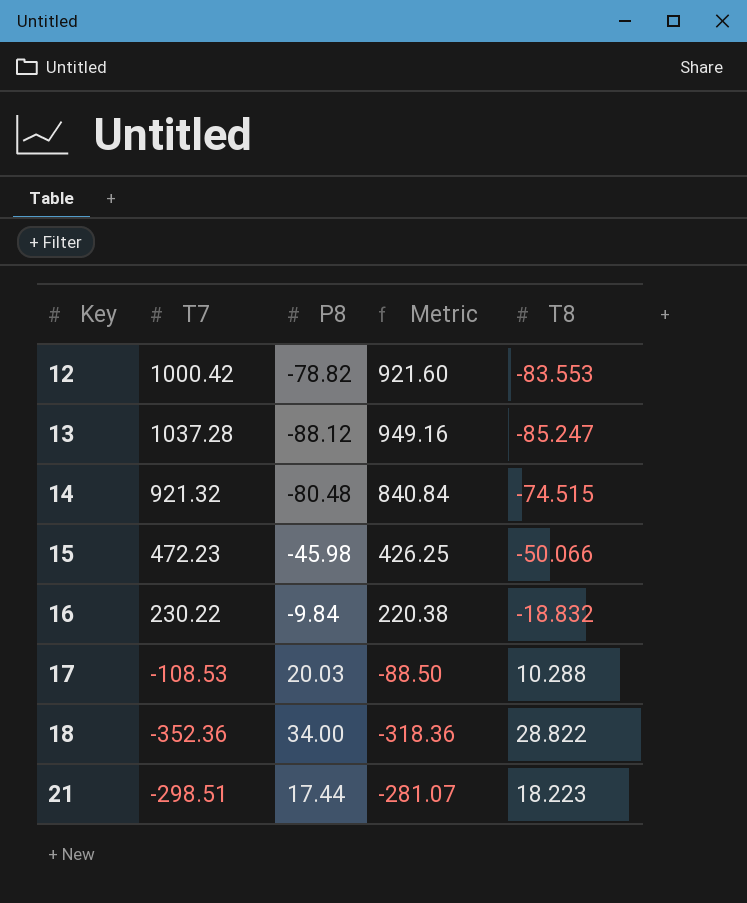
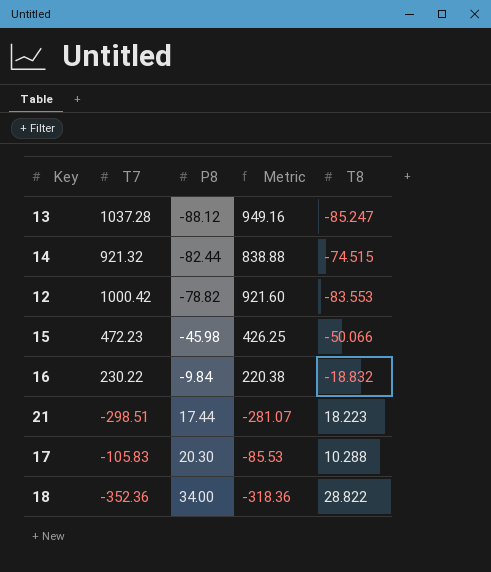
row order: Key ascending -> P8 ascending
14 | P8: -80.48 -> -82.44
14 | Metric: 840.84 -> 838.88
17 | T7: -108.53 -> -105.83
17 | P8: 20.03 -> 20.30
17 | Metric: -88.50 -> -85.53

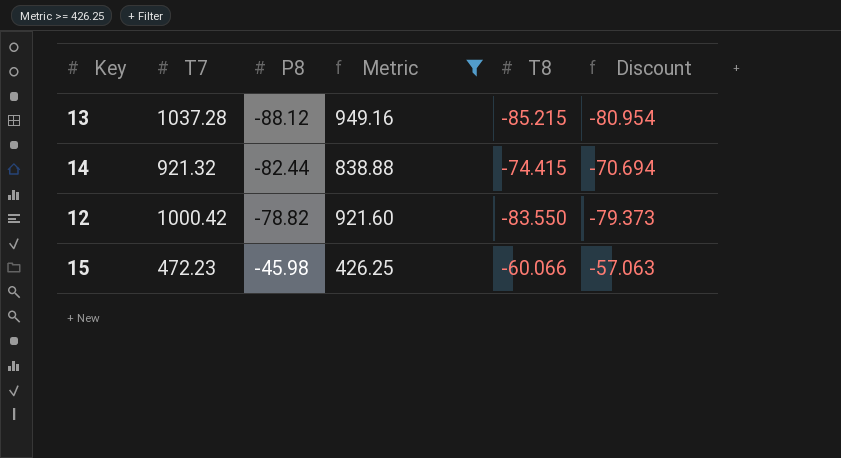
filter: none -> Metric >= 426.25
column Discount | formula: none -> [T8] * 0.95
13 | T8: -85.247 -> -85.215
14 | T8: -74.515 -> -74.415
12 | T8: -83.553 -> -83.550
15 | T8: -50.066 -> -60.066

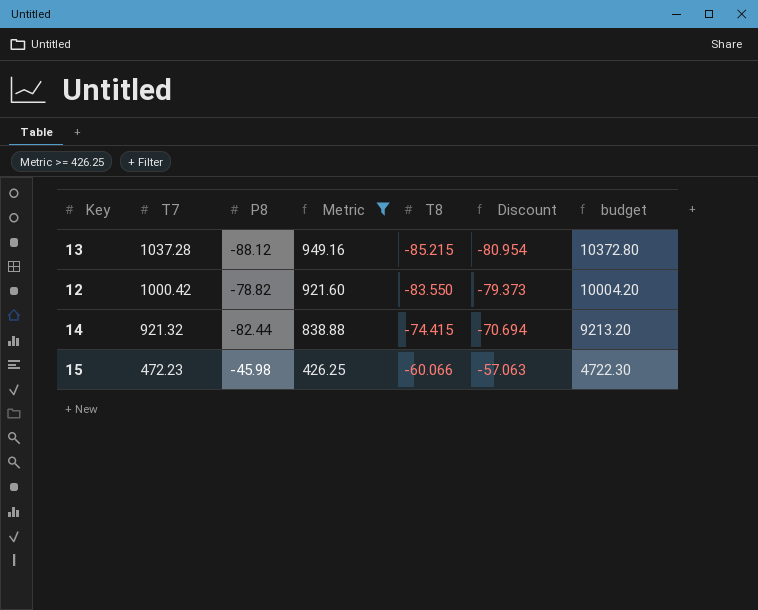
row order: P8 ascending -> T7 descending
column budget | formula: none -> [T7] * 10

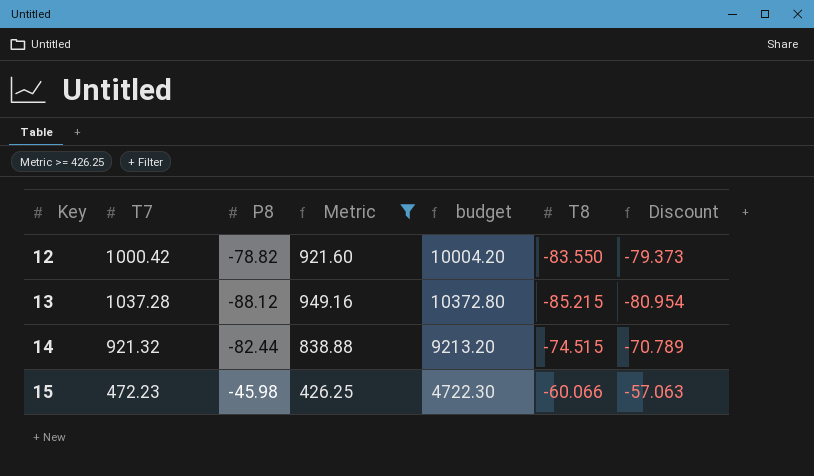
row order: T7 descending -> Key ascending
column budget | position: 7 -> 5
14 | T8: -74.415 -> -74.515
14 | Discount: -70.694 -> -70.789

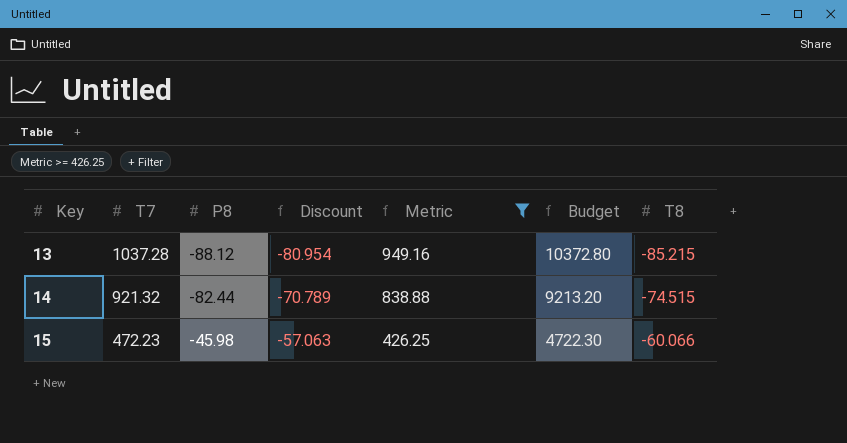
column Discount | position: 7 -> 4
column name: budget -> Budget
row 12: 1000.42 | -78.82 | 921.60 | 10004.20 | -83.550 | -79.373 -> none

